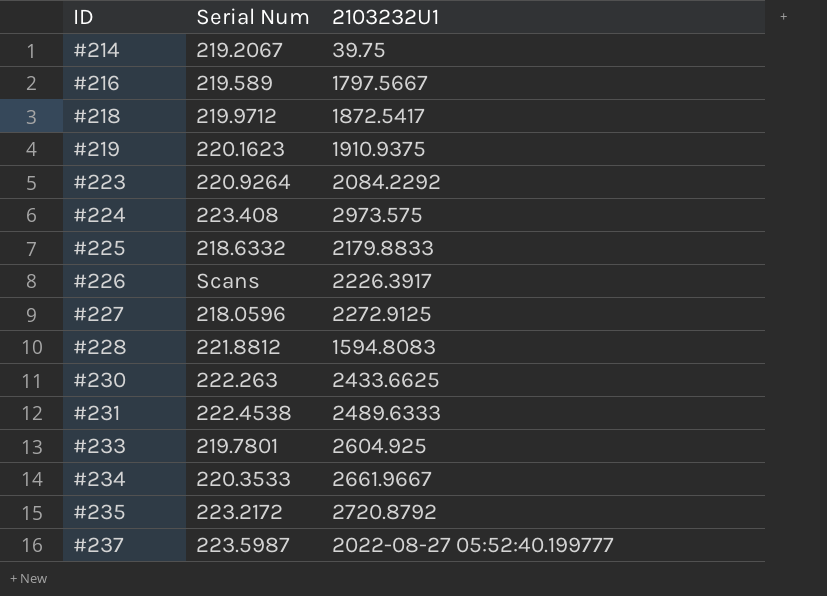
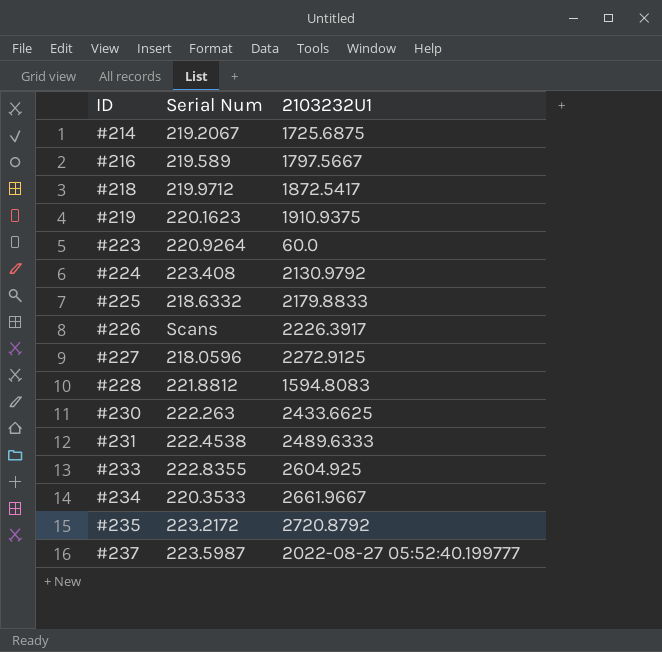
#214 | 2103232U1: 39.75 -> 1725.6875
#223 | 2103232U1: 2084.2292 -> 60.0
#224 | 2103232U1: 2973.575 -> 2130.9792
#233 | Serial Num: 219.7801 -> 222.8355

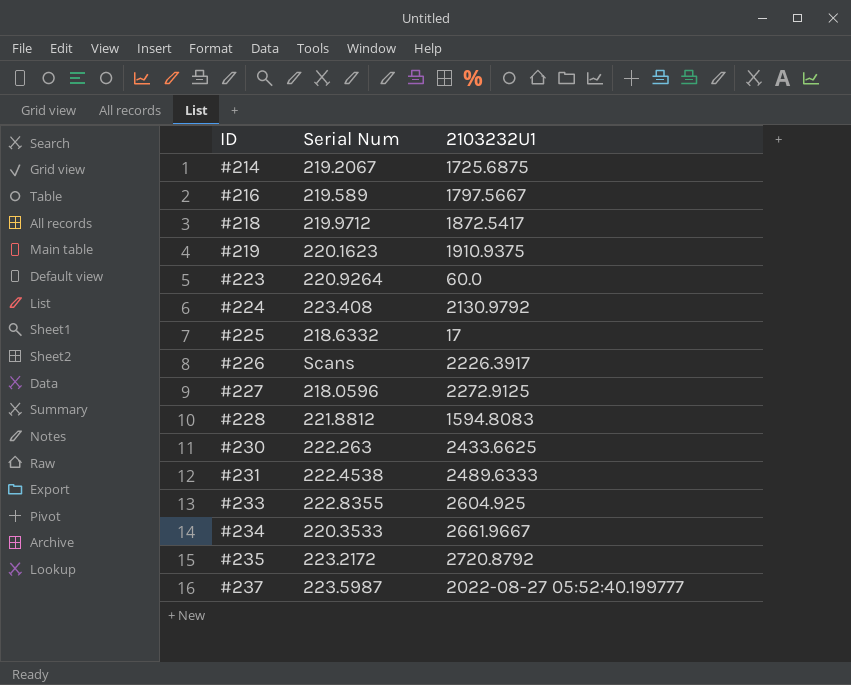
#225 | 2103232U1: 2179.8833 -> 17

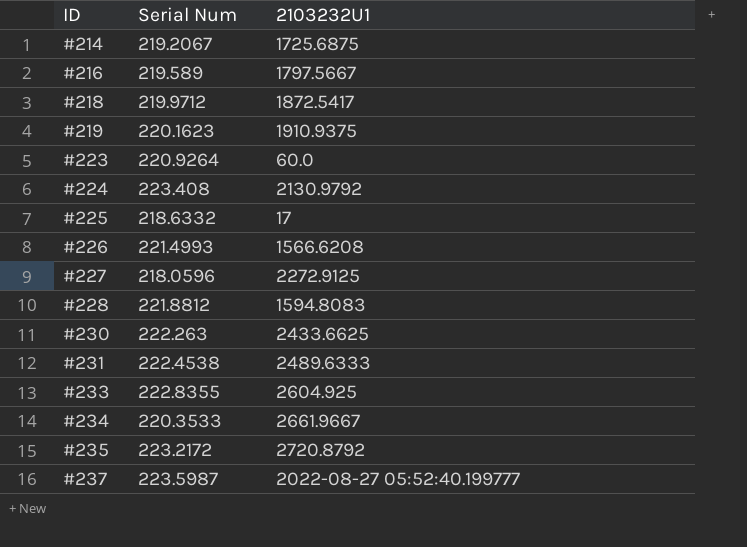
#226 | Serial Num: Scans -> 221.4993
#226 | 2103232U1: 2226.3917 -> 1566.6208

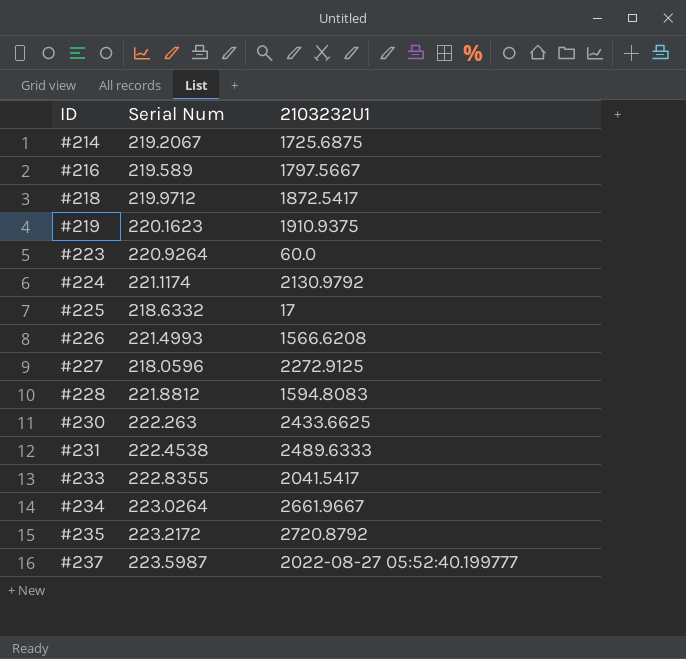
#224 | Serial Num: 223.408 -> 221.1174
#233 | 2103232U1: 2604.925 -> 2041.5417
#234 | Serial Num: 220.3533 -> 223.0264

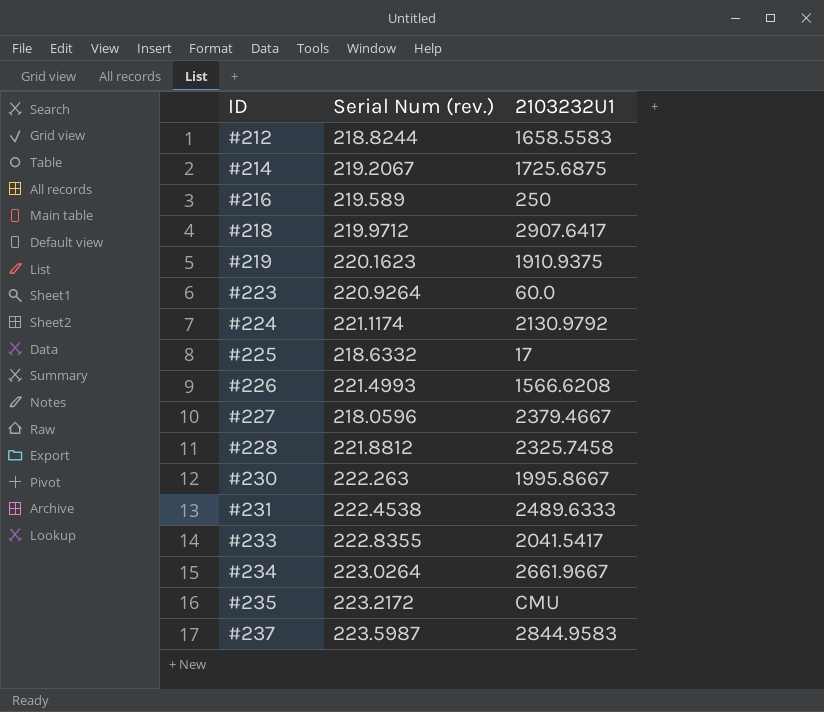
column name: Serial Num -> Serial Num (rev.)
row #212: none -> 218.8244 | 1658.5583
#216 | 2103232U1: 1797.5667 -> 250
#218 | 2103232U1: 1872.5417 -> 2907.6417
#227 | 2103232U1: 2272.9125 -> 2379.4667
#228 | 2103232U1: 1594.8083 -> 2325.7458
#230 | 2103232U1: 2433.6625 -> 1995.8667
#235 | 2103232U1: 2720.8792 -> CMU
#237 | 2103232U1: 2022-08-27 05:52:40.199777 -> 2844.9583

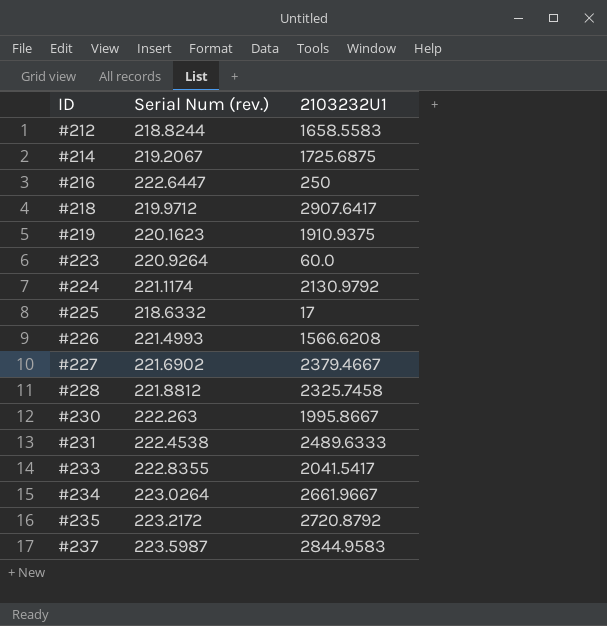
#216 | Serial Num (rev.): 219.589 -> 222.6447
#227 | Serial Num (rev.): 218.0596 -> 221.6902
#235 | 2103232U1: CMU -> 2720.8792

